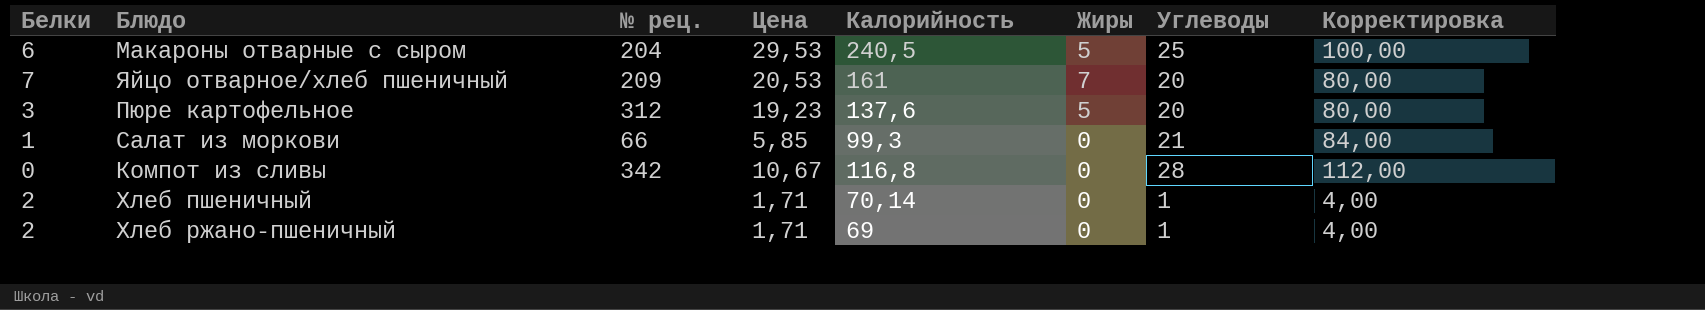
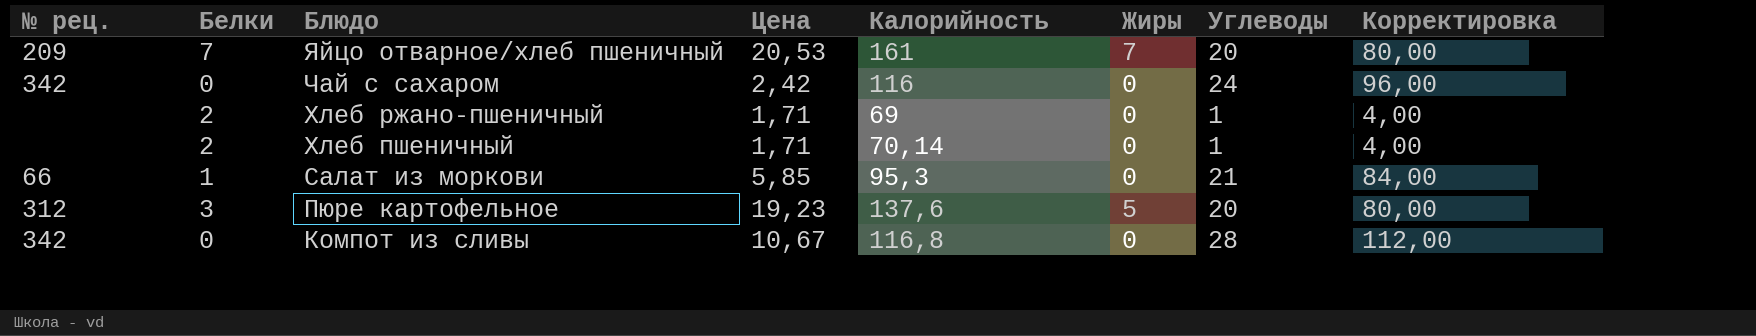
row order: none -> Блюдо descending
column № рец. | position: 3 -> 1
row Макароны отварные с сыром: 6 | 204 | 29,53 | 240,5 | 5 | 25 | 100,00 -> none
row Чай с сахаром: none -> 342 | 0 | 2,42 | 116 | 0 | 24 | 96,00
Салат из моркови | Калорийность: 99,3 -> 95,3

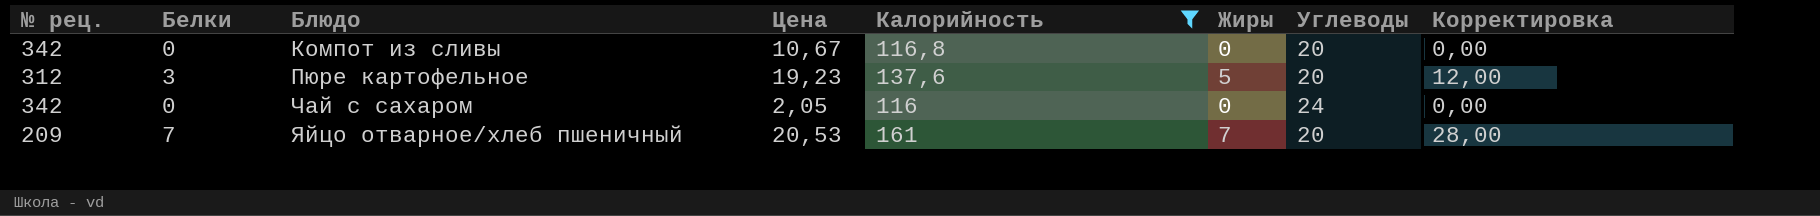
filter: none -> Калорийность >= 116
row order: Блюдо descending -> Блюдо ascending
column Корректировка | formula: [Углеводы] * 4 -> [Белки] * 4
Компот из сливы | Углеводы: 28 -> 20
Чай с сахаром | Цена: 2,42 -> 2,05

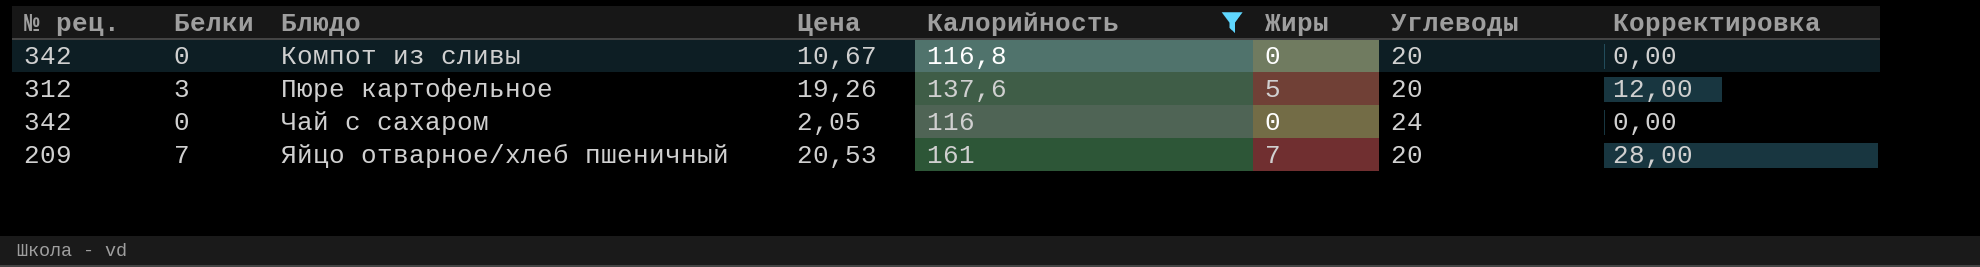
Пюре картофельное | Цена: 19,23 -> 19,26

